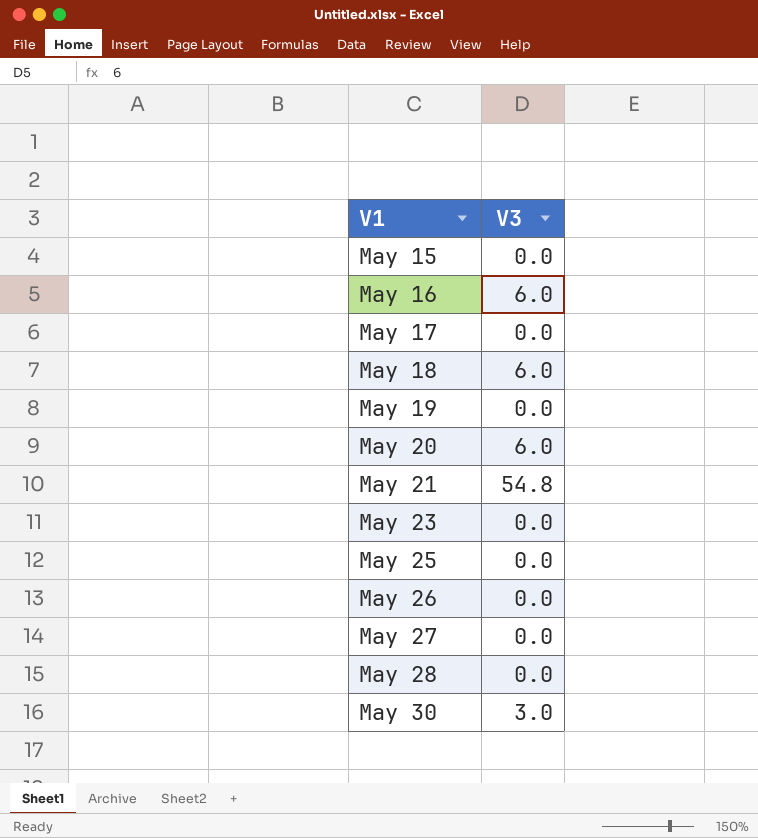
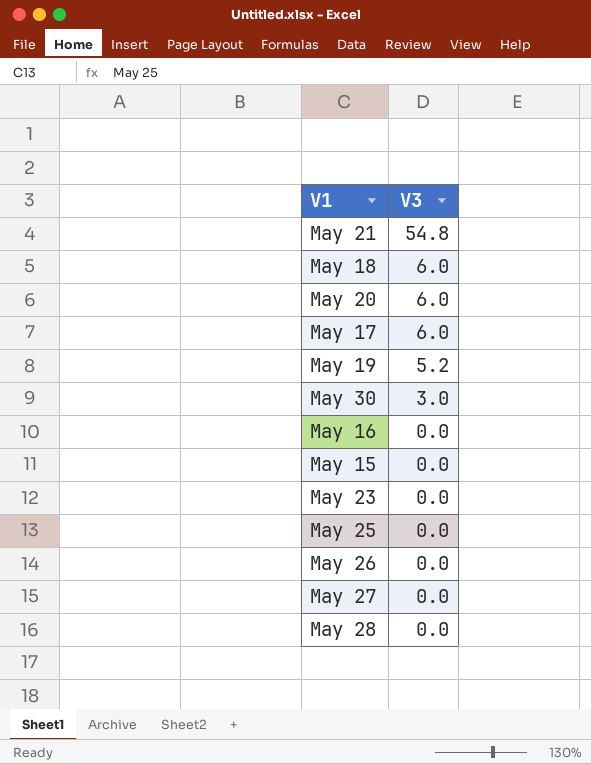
row order: V1 ascending -> V3 descending
May 17 | V3: 0.0 -> 6.0
May 19 | V3: 0.0 -> 5.2
May 16 | V3: 6.0 -> 0.0

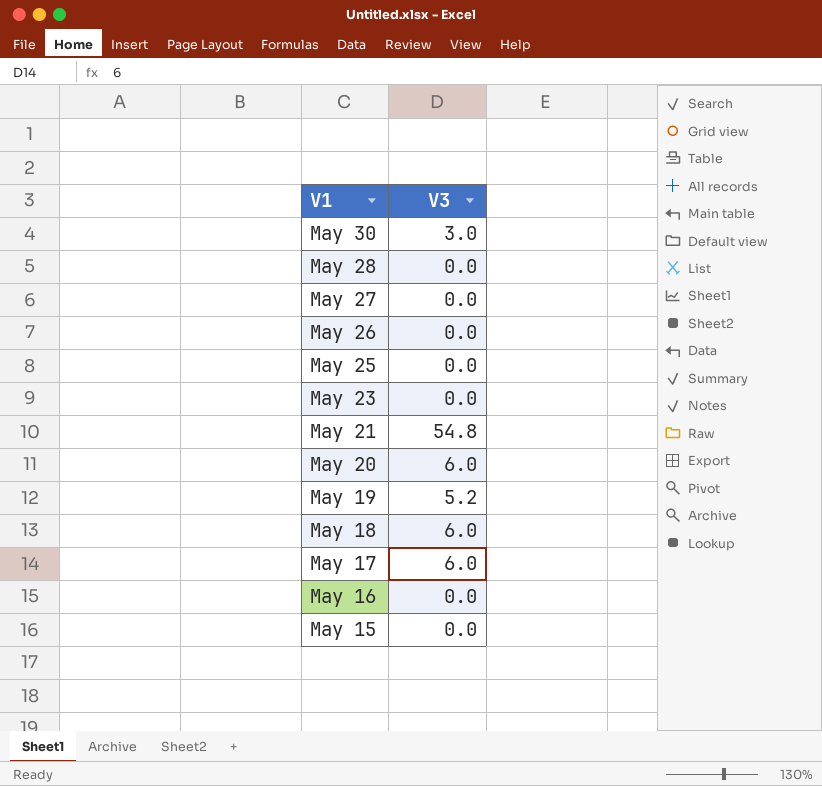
row order: V3 descending -> V1 descending

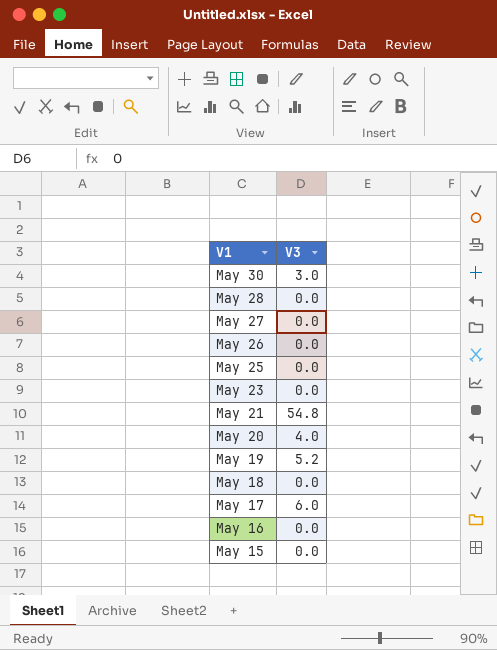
May 20 | V3: 6.0 -> 4.0
May 18 | V3: 6.0 -> 0.0

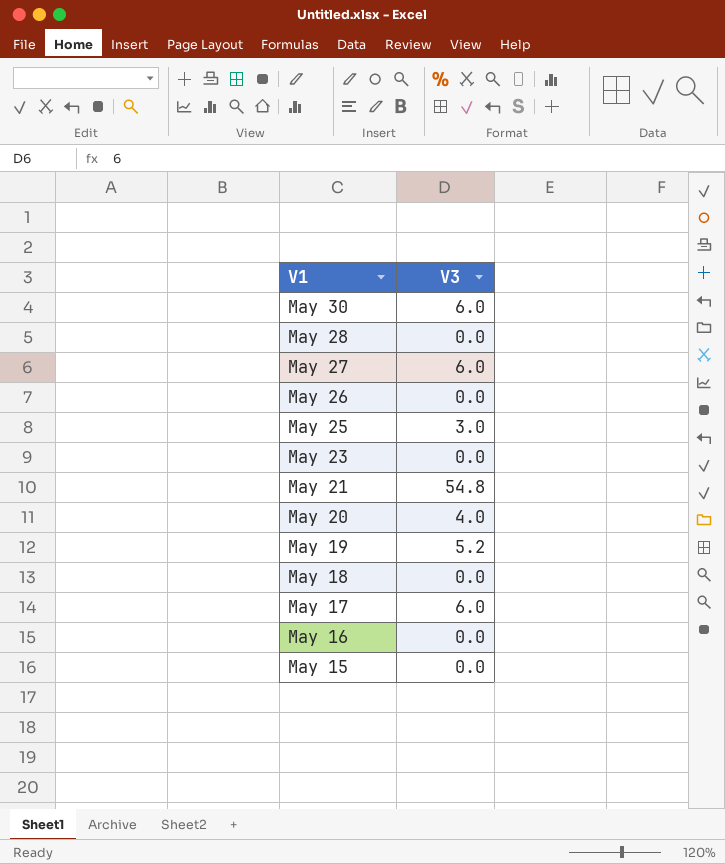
May 30 | V3: 3.0 -> 6.0
May 27 | V3: 0.0 -> 6.0
May 25 | V3: 0.0 -> 3.0

